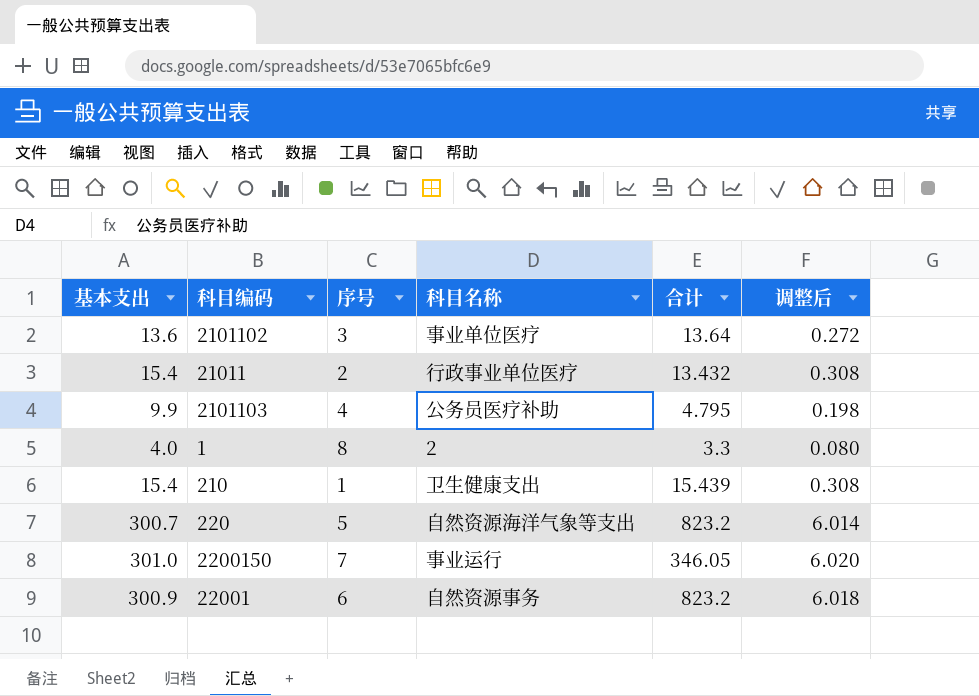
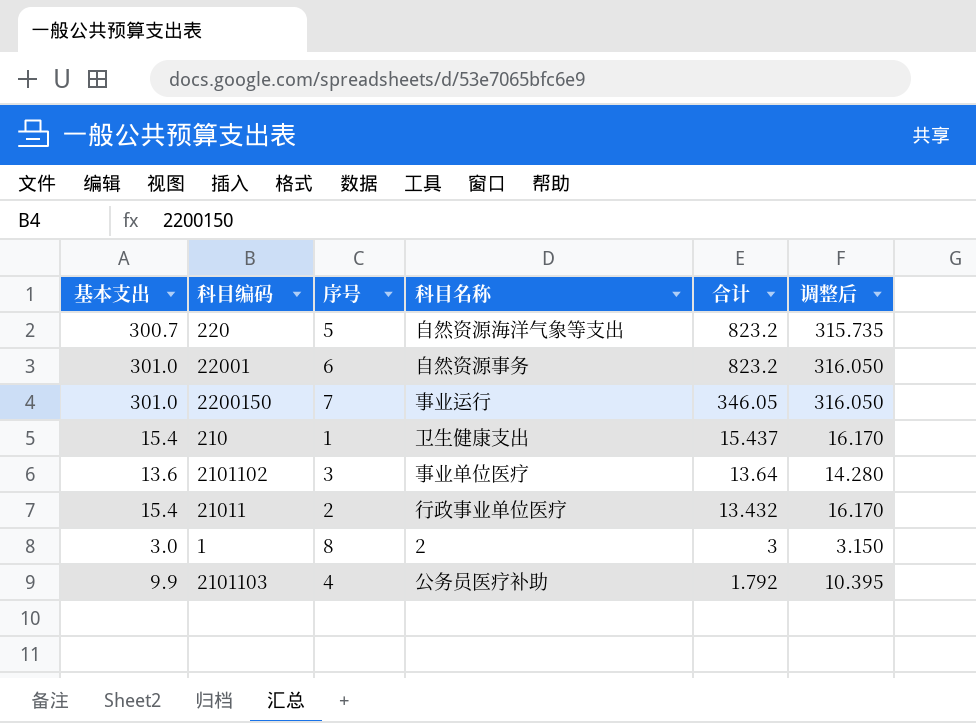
row order: none -> 合计 descending
column 调整后 | formula: [基本支出] * 0.02 -> [基本支出] * 1.05
22001 | 基本支出: 300.9 -> 301.0
210 | 合计: 15.439 -> 15.437
1 | 基本支出: 4.0 -> 3.0
1 | 合计: 3.3 -> 3
2101103 | 合计: 4.795 -> 1.792

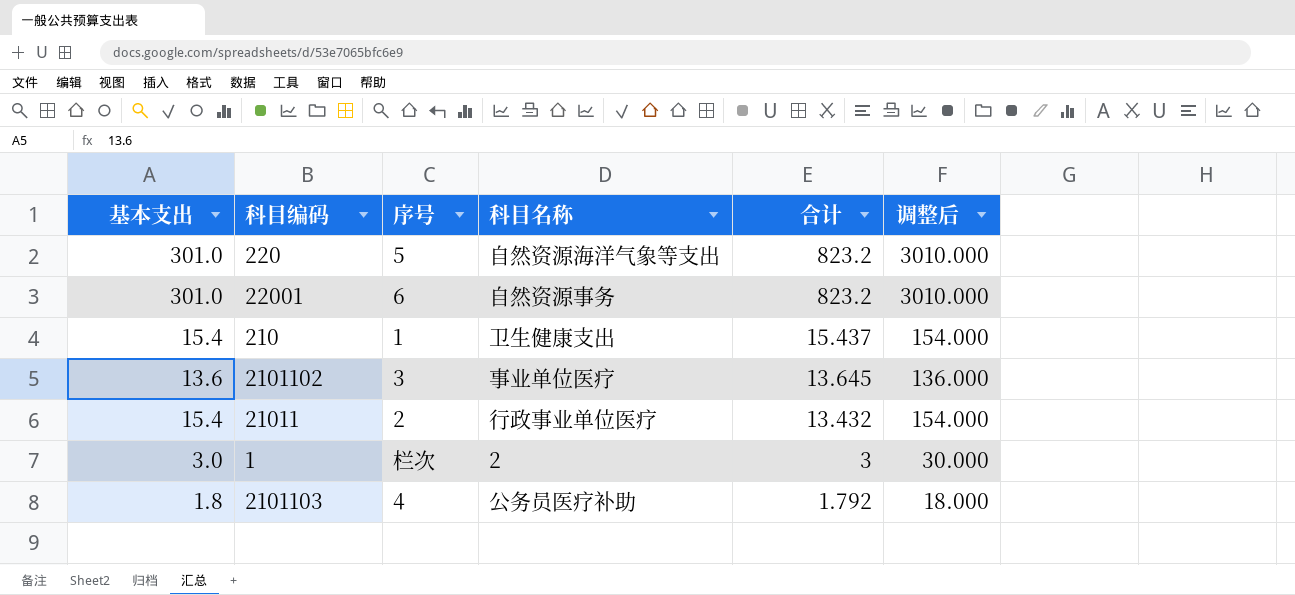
column 调整后 | formula: [基本支出] * 1.05 -> [基本支出] * 10
row 2200150: 301.0 | 7 | 事业运行 | 346.05 | 316.050 -> none
220 | 基本支出: 300.7 -> 301.0
2101102 | 合计: 13.64 -> 13.645
1 | 序号: 8 -> 栏次
2101103 | 基本支出: 9.9 -> 1.8

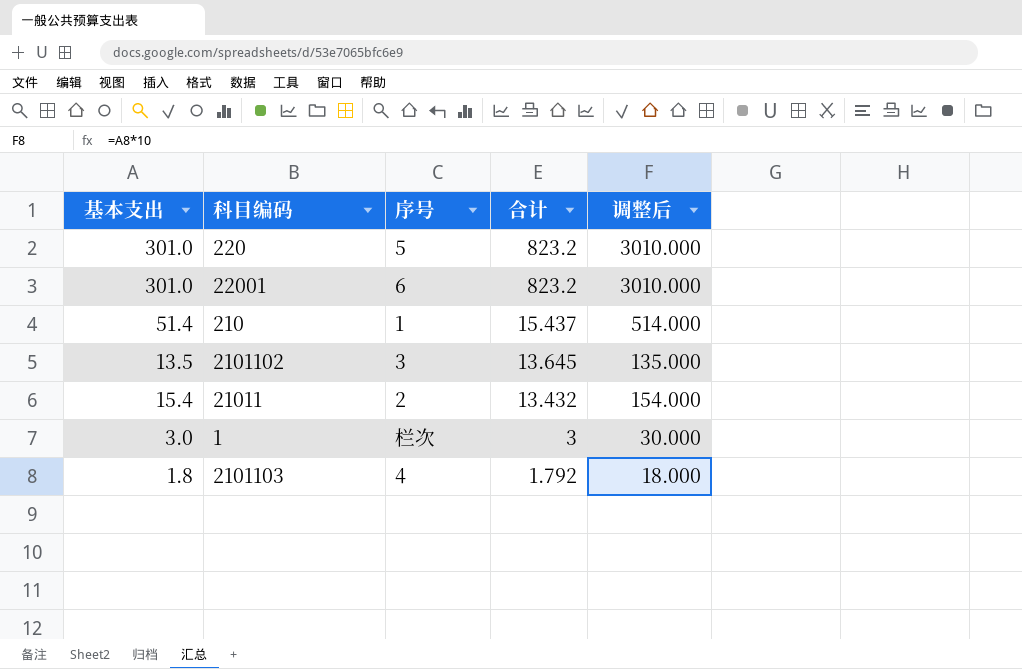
column 科目名称 | position: 4 -> none
210 | 基本支出: 15.4 -> 51.4
210 | 调整后: 154.000 -> 514.000
2101102 | 基本支出: 13.6 -> 13.5
2101102 | 调整后: 136.000 -> 135.000

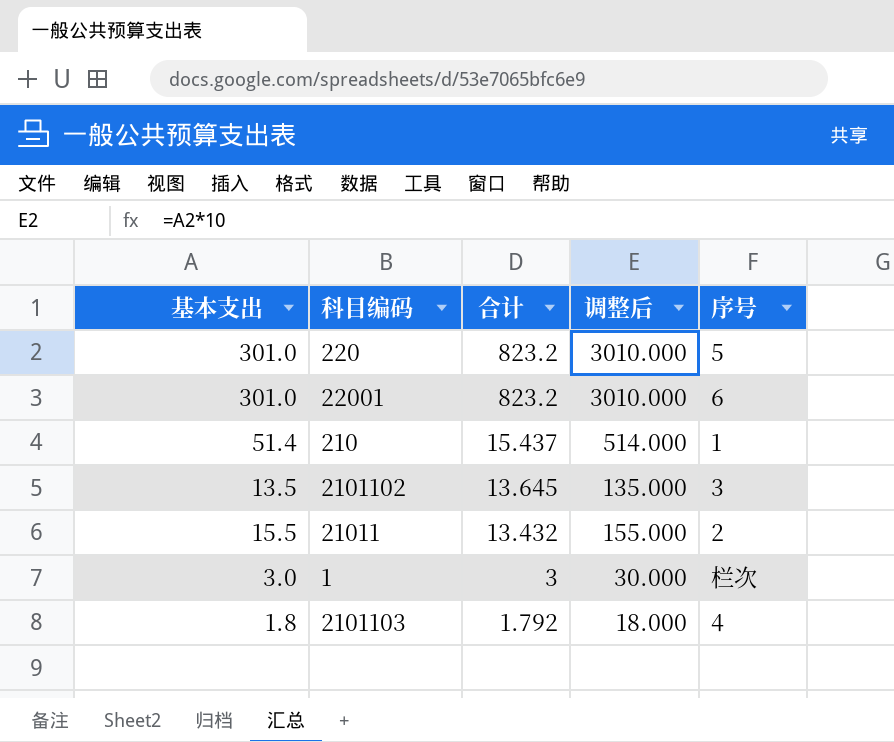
column 序号 | position: 3 -> 5
21011 | 基本支出: 15.4 -> 15.5
21011 | 调整后: 154.000 -> 155.000

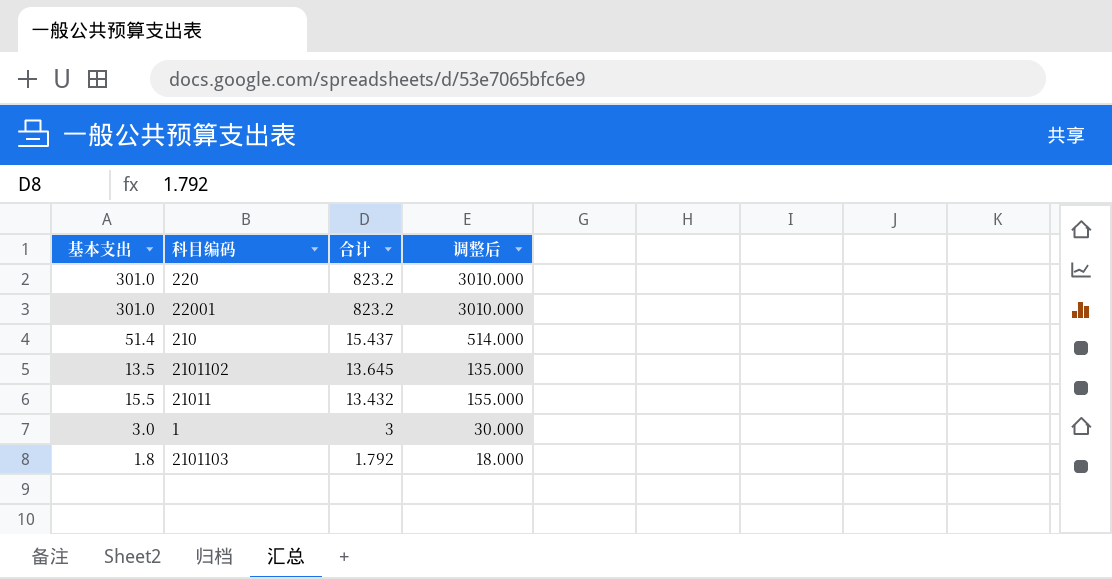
column 序号 | position: 5 -> none

